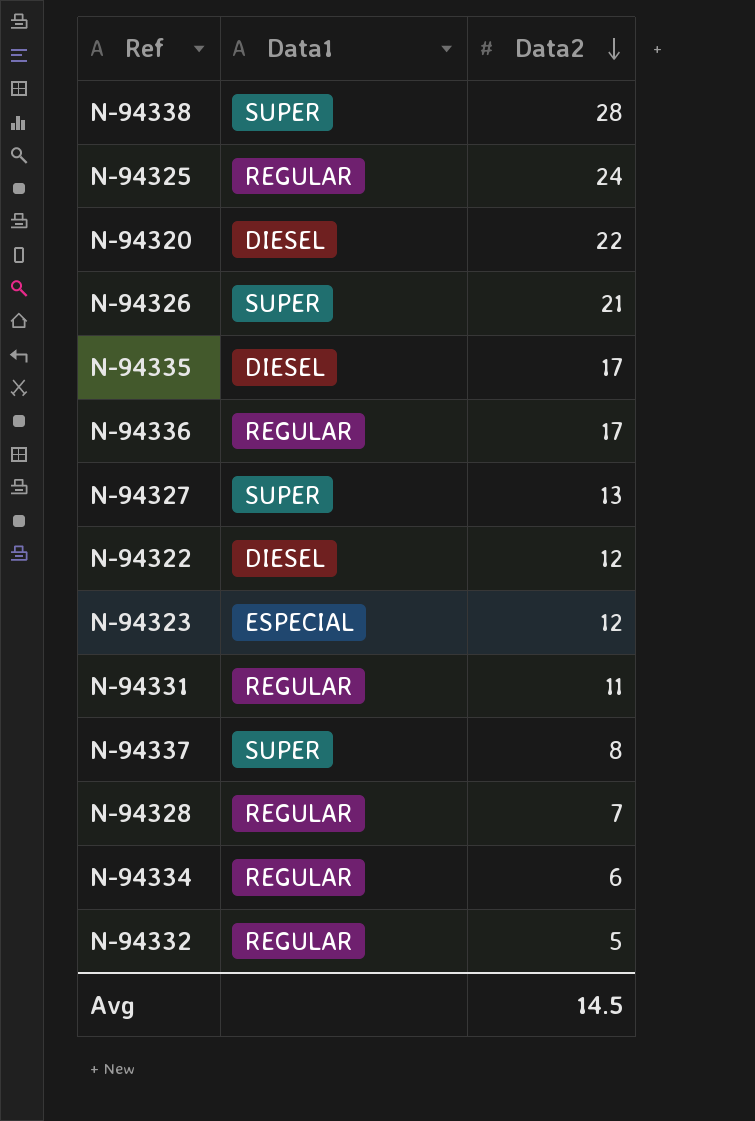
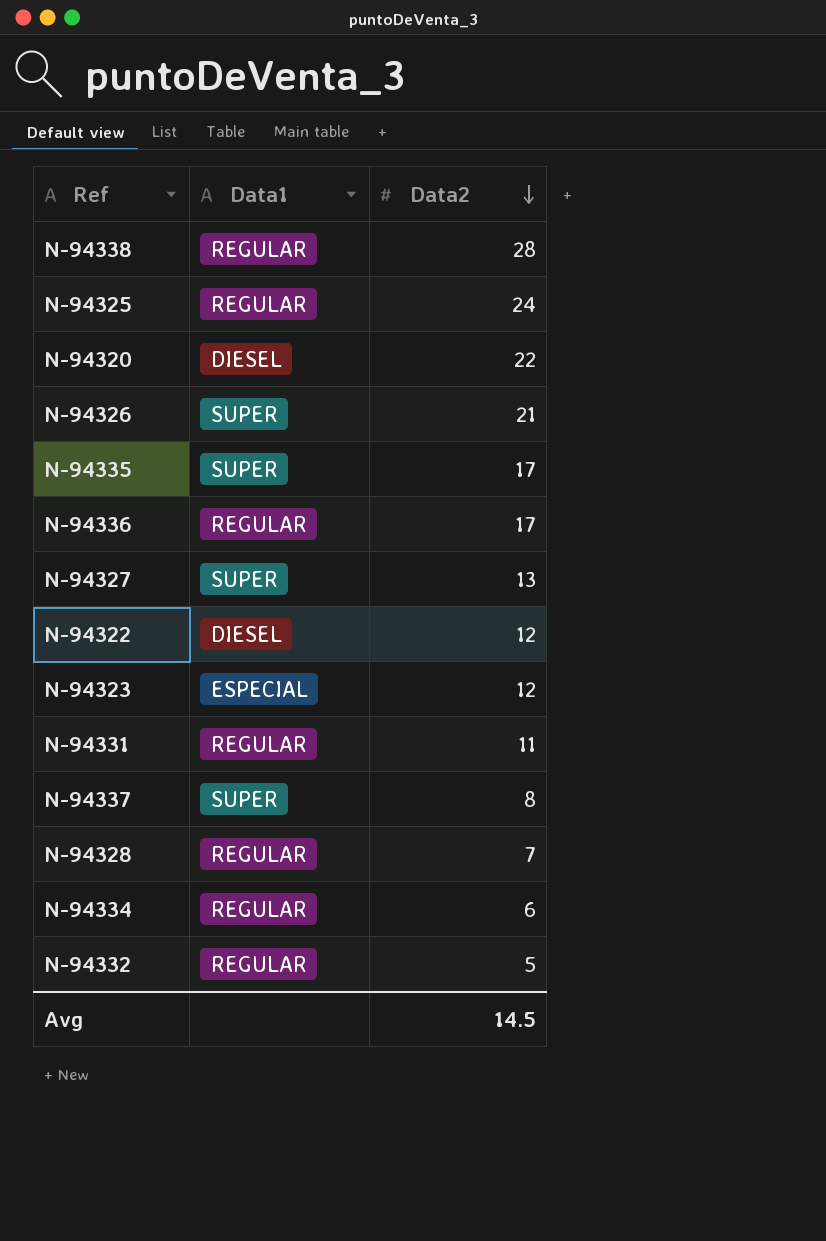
N-94338 | Data1: SUPER -> REGULAR
N-94335 | Data1: DIESEL -> SUPER

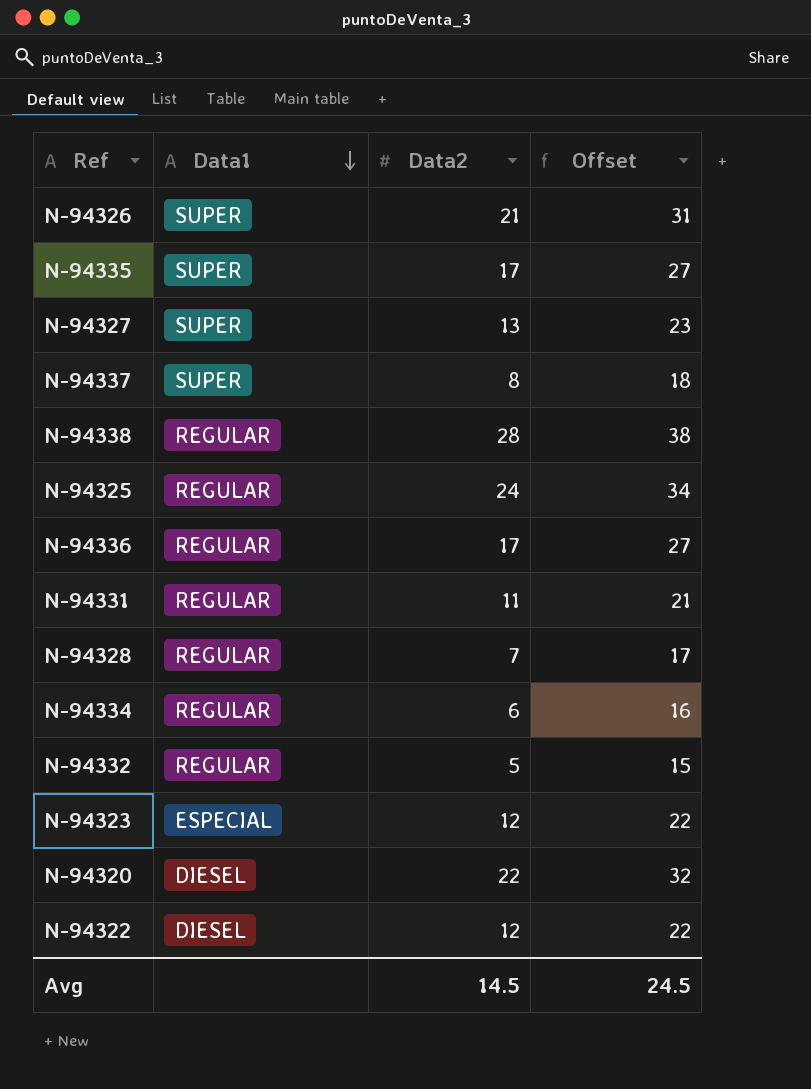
row order: Data2 descending -> Data1 descending
column Offset | formula: none -> [Data2] + 10

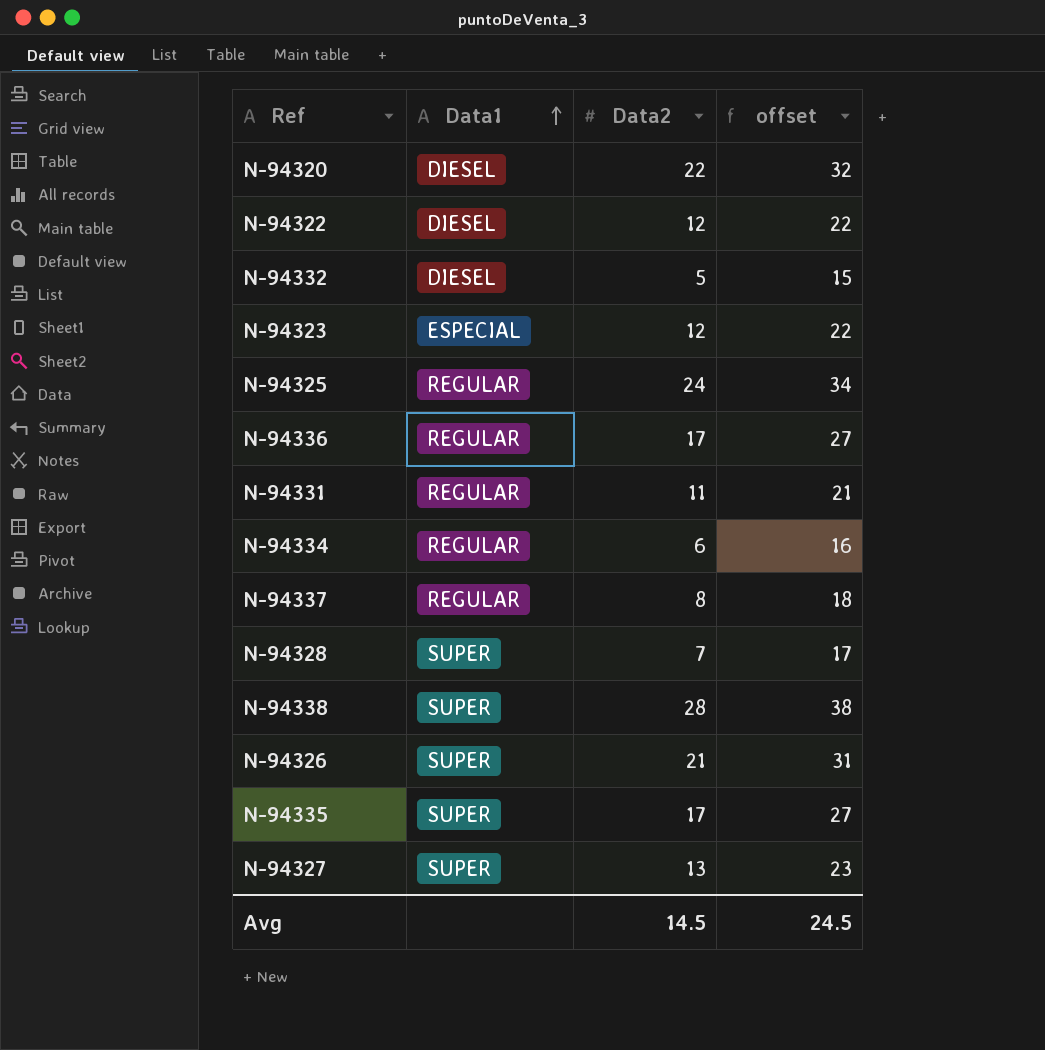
row order: Data1 descending -> Data1 ascending
column name: Offset -> offset
N-94332 | Data1: REGULAR -> DIESEL
N-94337 | Data1: SUPER -> REGULAR
N-94328 | Data1: REGULAR -> SUPER
N-94338 | Data1: REGULAR -> SUPER

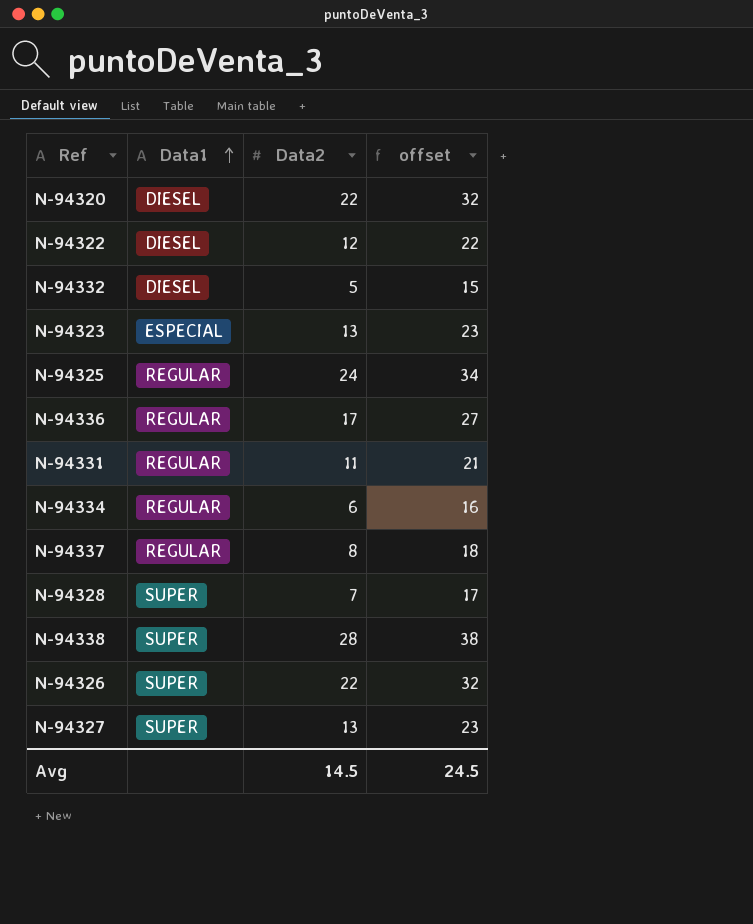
row N-94335: SUPER | 17 | 27 -> none
N-94323 | Data2: 12 -> 13
N-94323 | offset: 22 -> 23
N-94326 | Data2: 21 -> 22
N-94326 | offset: 31 -> 32

